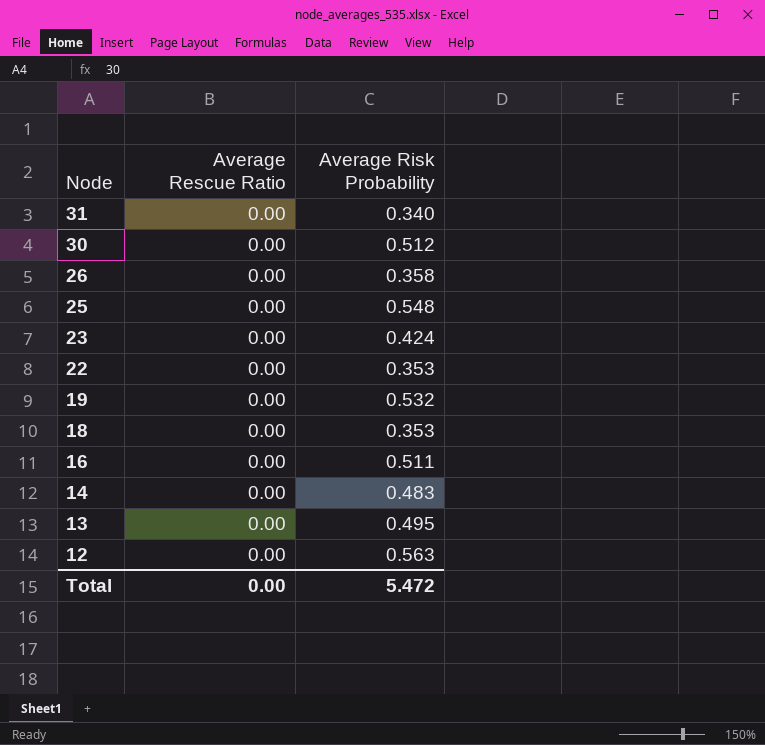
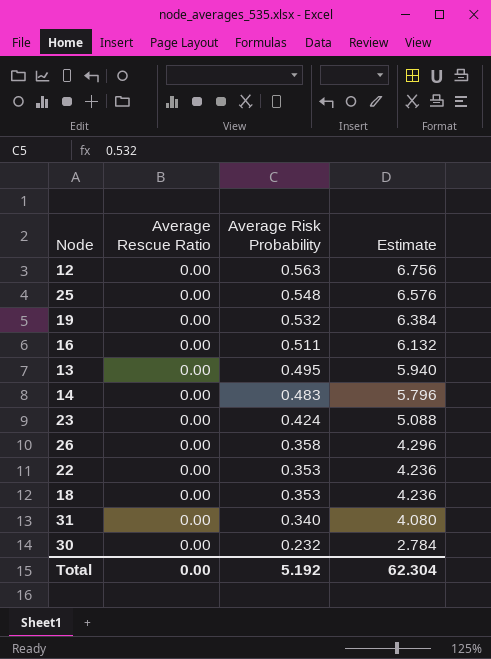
row order: Node descending -> Average Risk Probability descending
column Estimate | formula: none -> [Average Risk Probability] * 12
30 | Average Risk Probability: 0.512 -> 0.232
Total | Average Risk Probability: 5.472 -> 5.192

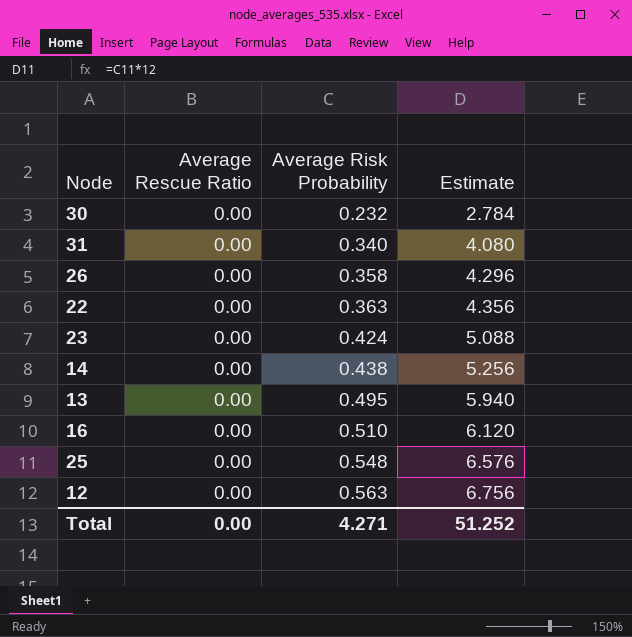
row order: Average Risk Probability descending -> Average Risk Probability ascending
row 19: 0.00 | 0.532 | 6.384 -> none
row 18: 0.00 | 0.353 | 4.236 -> none
22 | Average Risk Probability: 0.353 -> 0.363
22 | Estimate: 4.236 -> 4.356
14 | Average Risk Probability: 0.483 -> 0.438
14 | Estimate: 5.796 -> 5.256
16 | Average Risk Probability: 0.511 -> 0.510
16 | Estimate: 6.132 -> 6.120
Total | Average Risk Probability: 5.192 -> 4.271
Total | Estimate: 62.304 -> 51.252

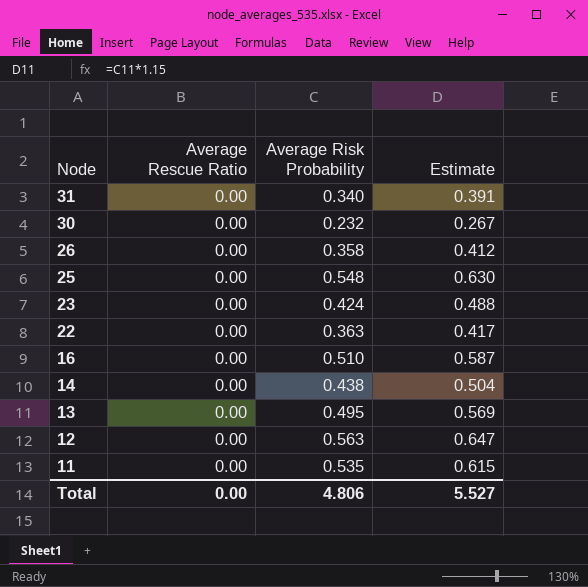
row order: Average Risk Probability ascending -> Node descending
column Estimate | formula: [Average Risk Probability] * 12 -> [Average Risk Probability] * 1.15
row 11: none -> 0.00 | 0.535 | 0.615
Total | Average Risk Probability: 4.271 -> 4.806
Total | Estimate: 51.252 -> 5.527

